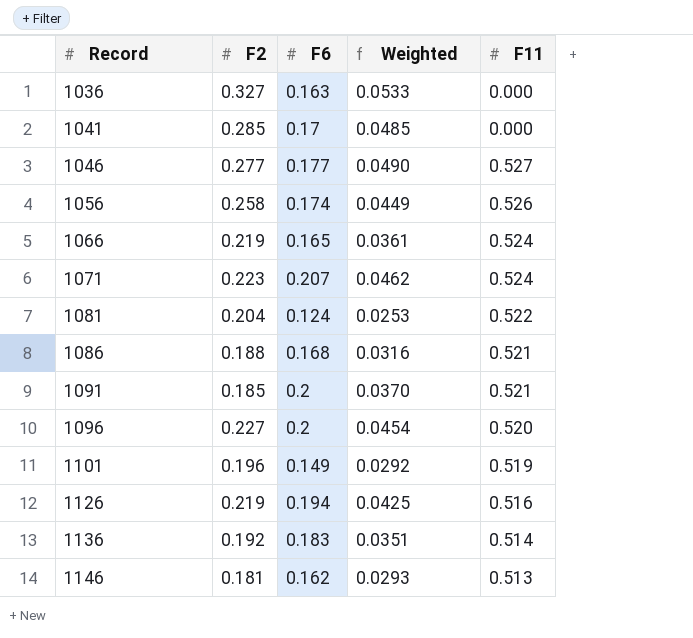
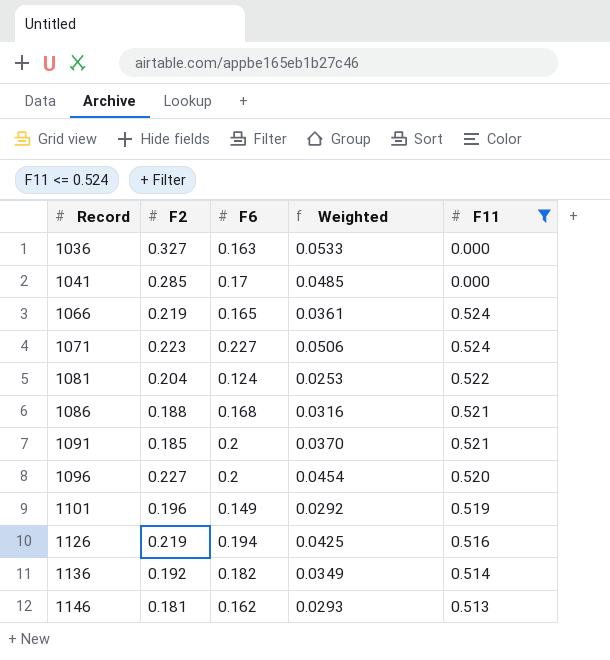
filter: none -> F11 <= 0.524
1071 | F6: 0.207 -> 0.227
1071 | Weighted: 0.0462 -> 0.0506
1136 | F6: 0.183 -> 0.182
1136 | Weighted: 0.0351 -> 0.0349

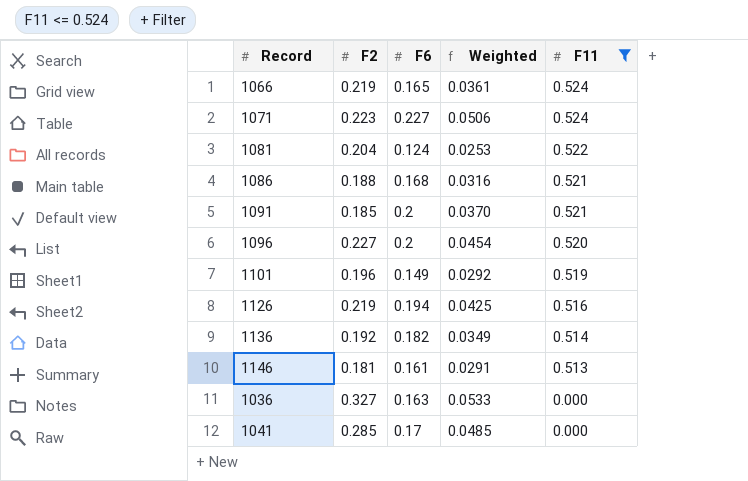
row order: Record ascending -> F11 descending
1146 | F6: 0.162 -> 0.161
1146 | Weighted: 0.0293 -> 0.0291

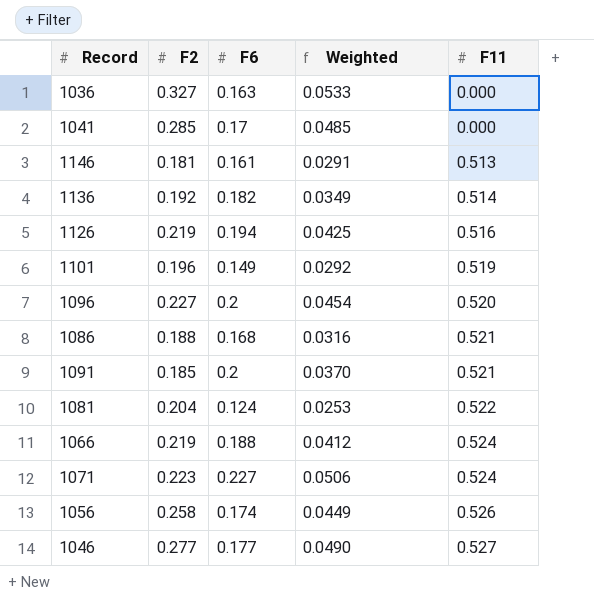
filter: F11 <= 0.524 -> none
row order: F11 descending -> F11 ascending
1066 | F6: 0.165 -> 0.188
1066 | Weighted: 0.0361 -> 0.0412

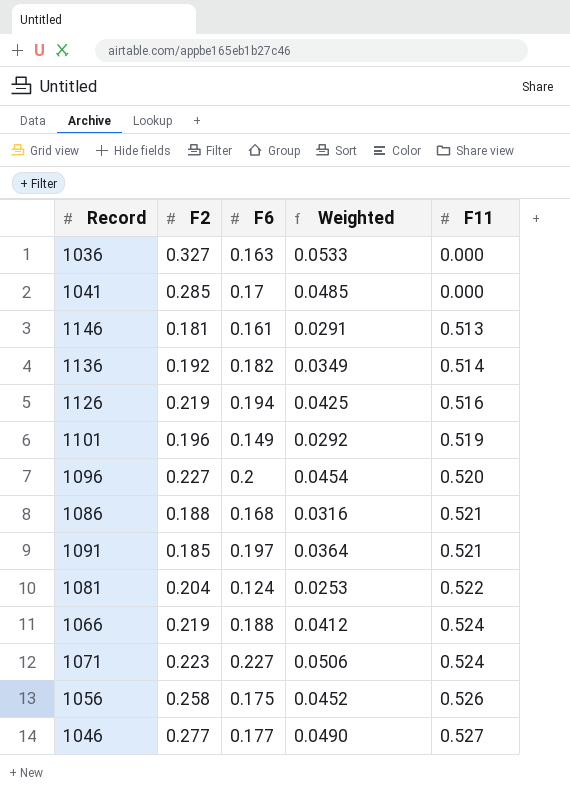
1091 | F6: 0.2 -> 0.197
1091 | Weighted: 0.0370 -> 0.0364
1056 | F6: 0.174 -> 0.175
1056 | Weighted: 0.0449 -> 0.0452

